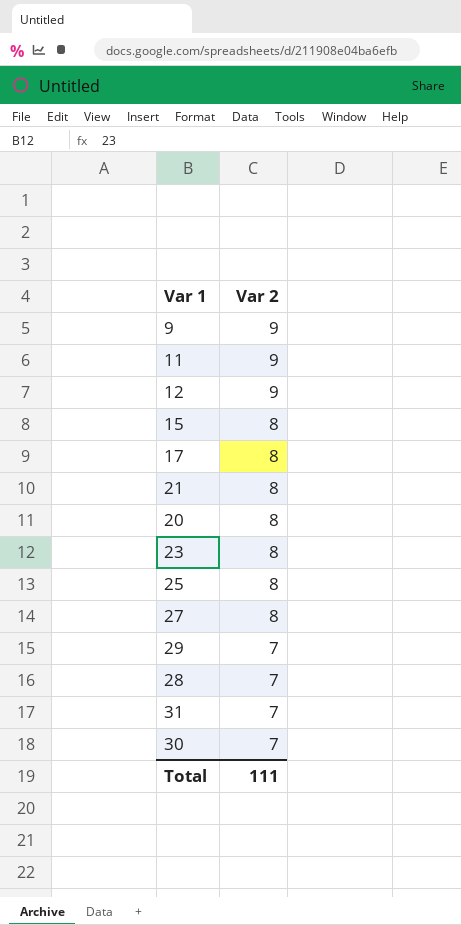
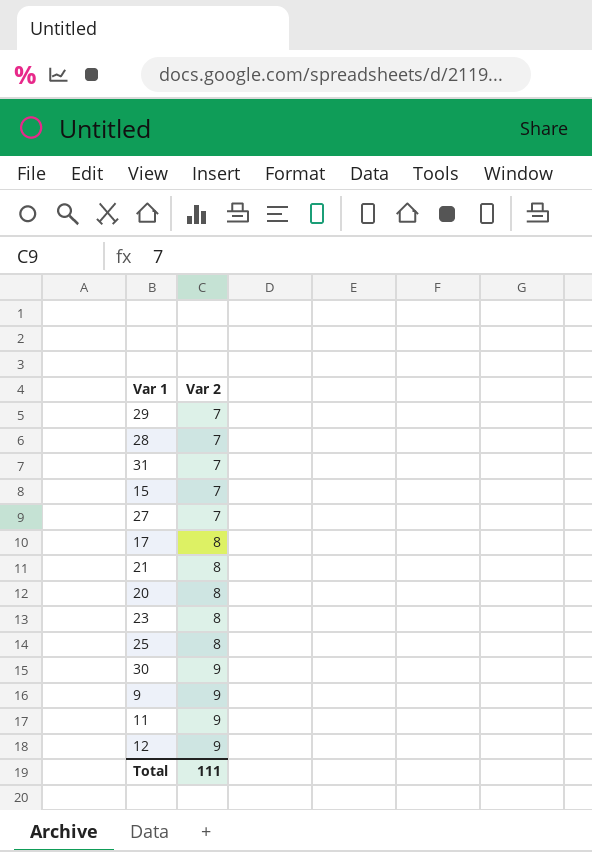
row order: Var 2 descending -> Var 2 ascending
15 | Var 2: 8 -> 7
27 | Var 2: 8 -> 7
30 | Var 2: 7 -> 9

